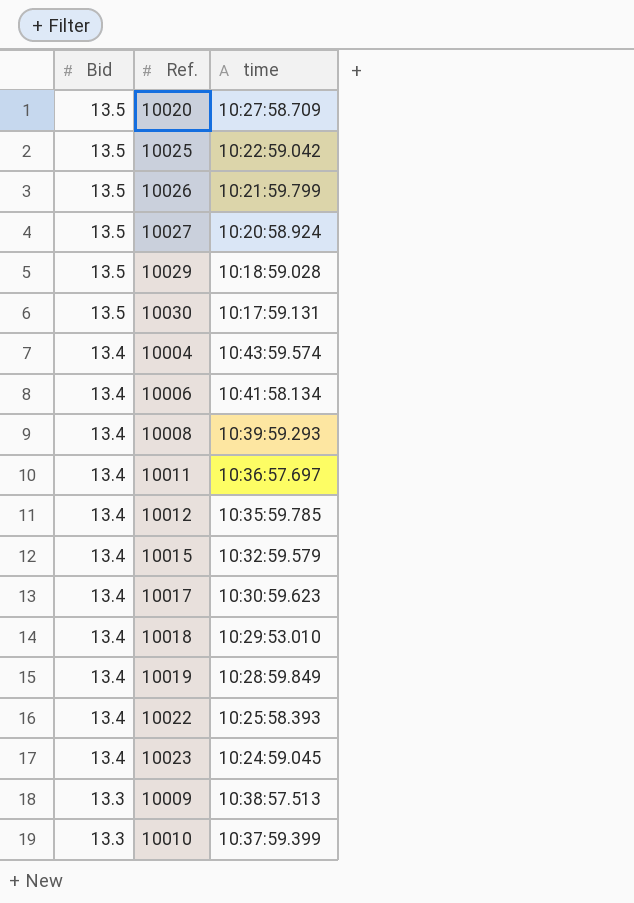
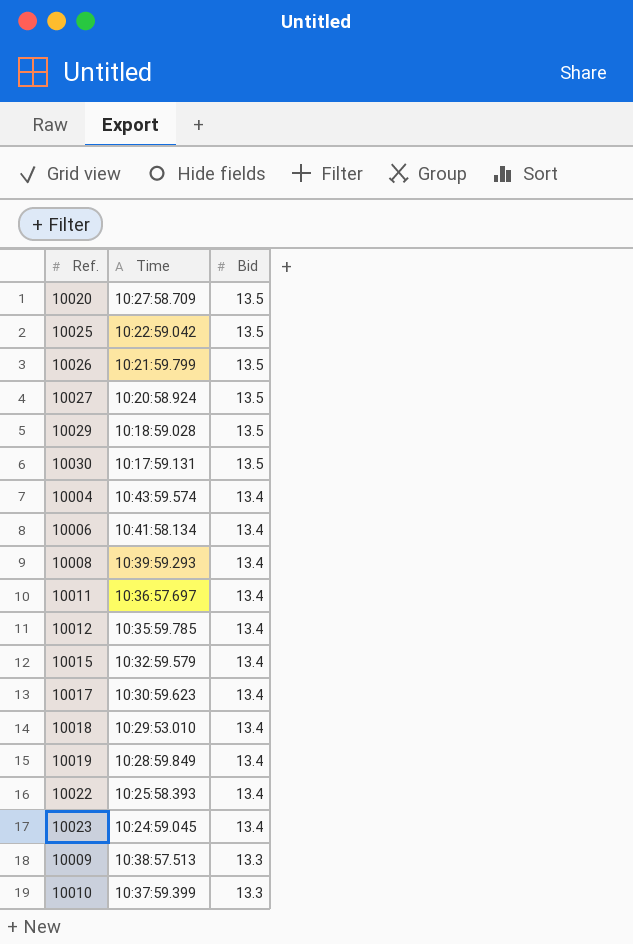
column name: time -> Time
column Bid | position: 1 -> 3

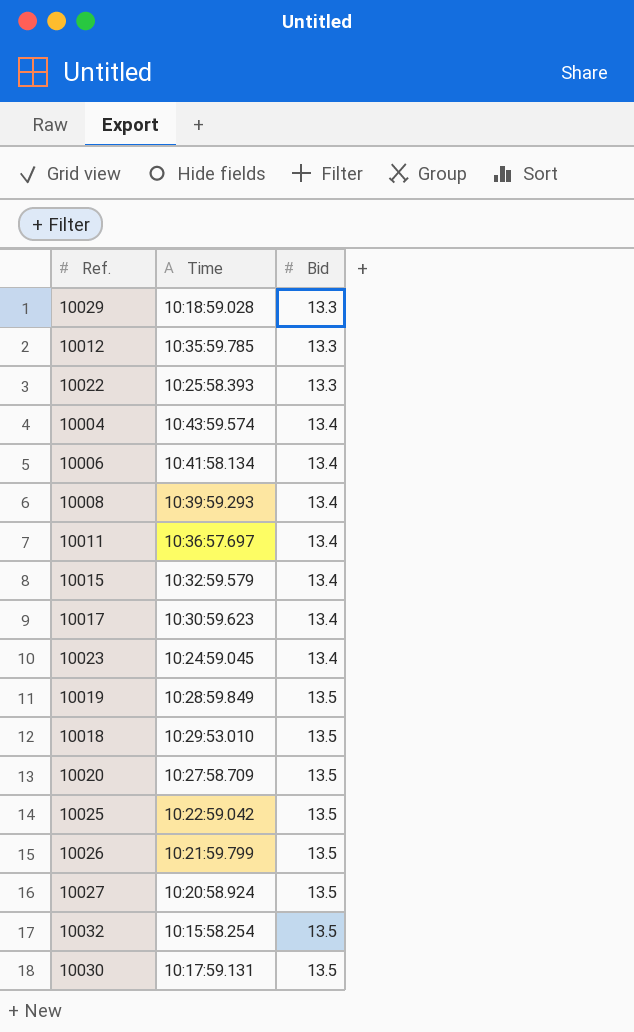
row order: Bid descending -> Bid ascending
row 10009: 10:38:57.513 | 13.3 -> none
row 10010: 10:37:59.399 | 13.3 -> none
10029 | Bid: 13.5 -> 13.3
10012 | Bid: 13.4 -> 13.3
10022 | Bid: 13.4 -> 13.3
10019 | Bid: 13.4 -> 13.5
10018 | Bid: 13.4 -> 13.5
row 10032: none -> 10:15:58.254 | 13.5

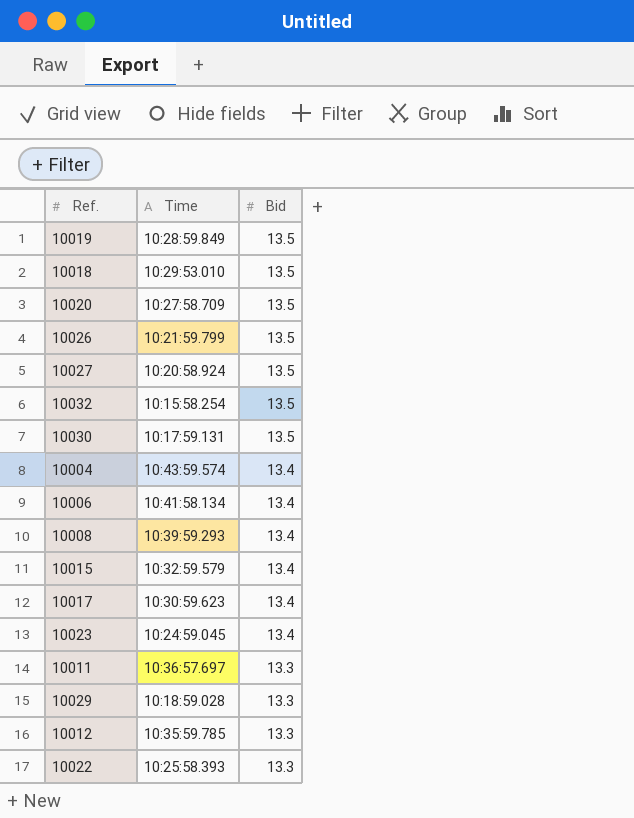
row order: Bid ascending -> Bid descending
row 10025: 10:22:59.042 | 13.5 -> none
10011 | Bid: 13.4 -> 13.3

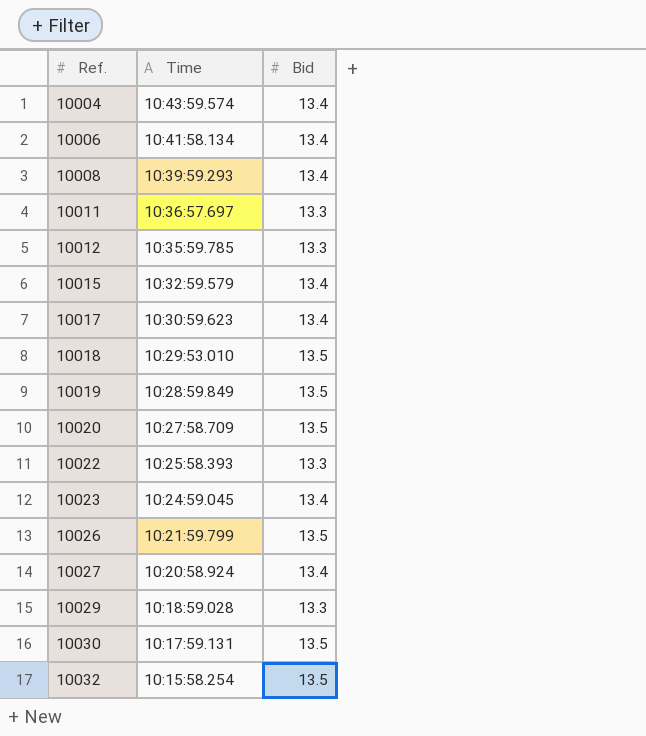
row order: Bid descending -> Ref. ascending
10027 | Bid: 13.5 -> 13.4

